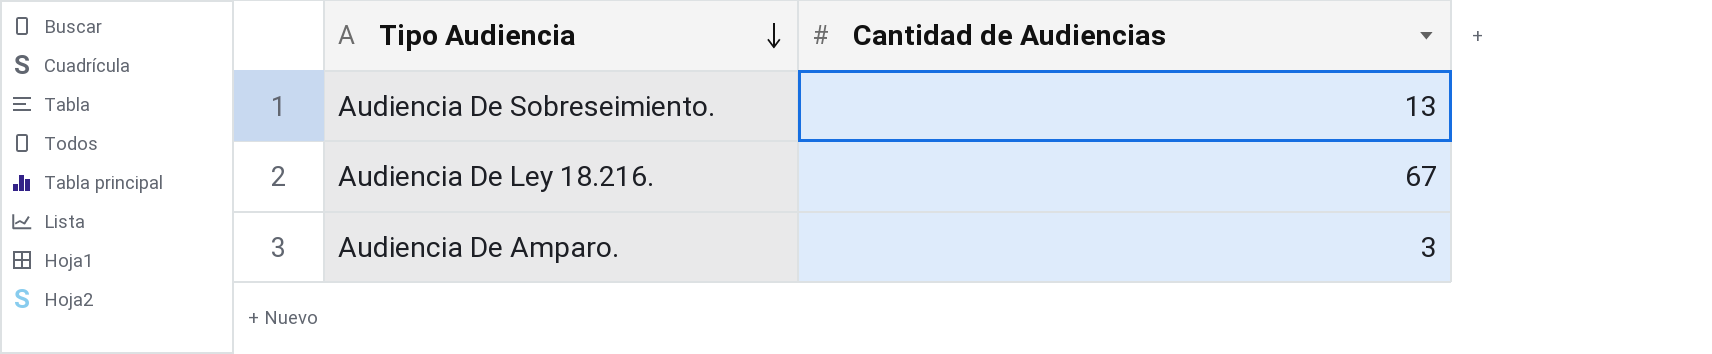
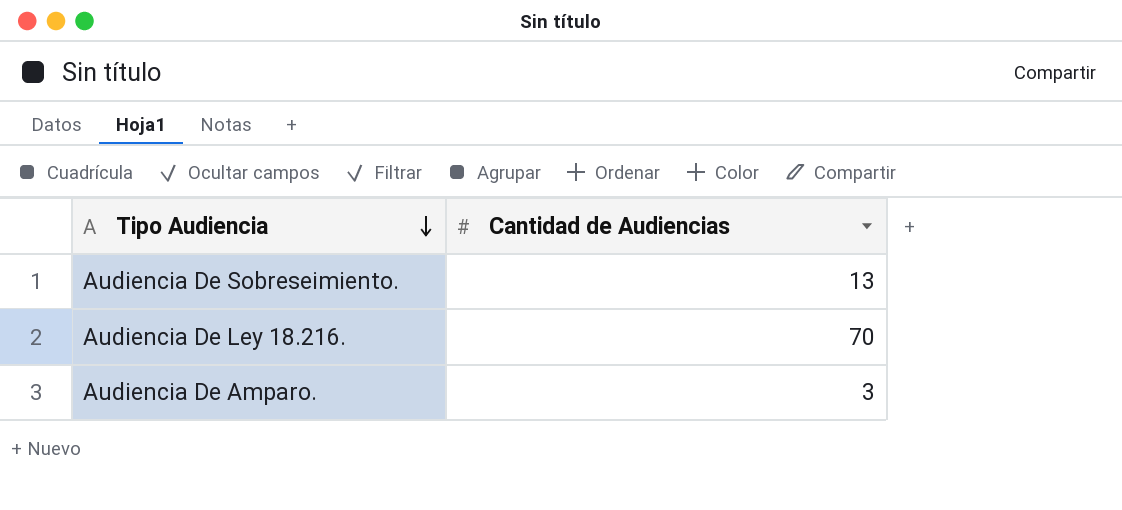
Audiencia De Ley 18.216. | Cantidad de Audiencias: 67 -> 70

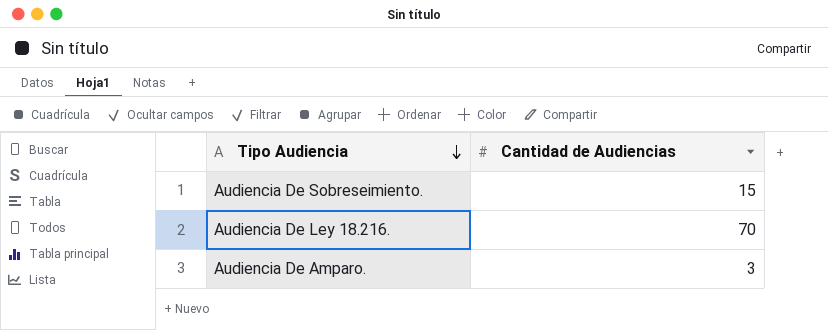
Audiencia De Sobreseimiento. | Cantidad de Audiencias: 13 -> 15

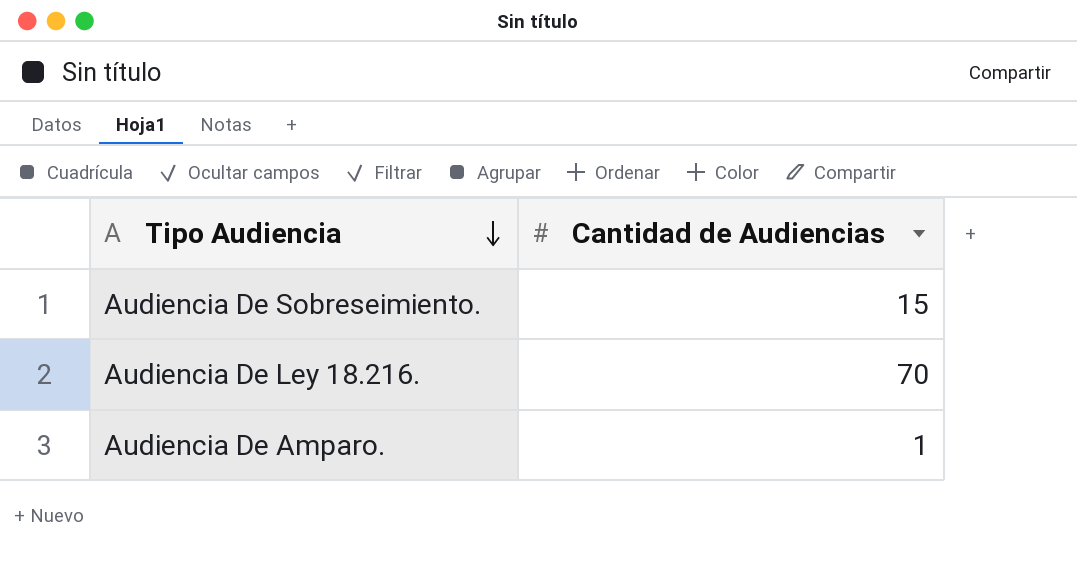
Audiencia De Amparo. | Cantidad de Audiencias: 3 -> 1

